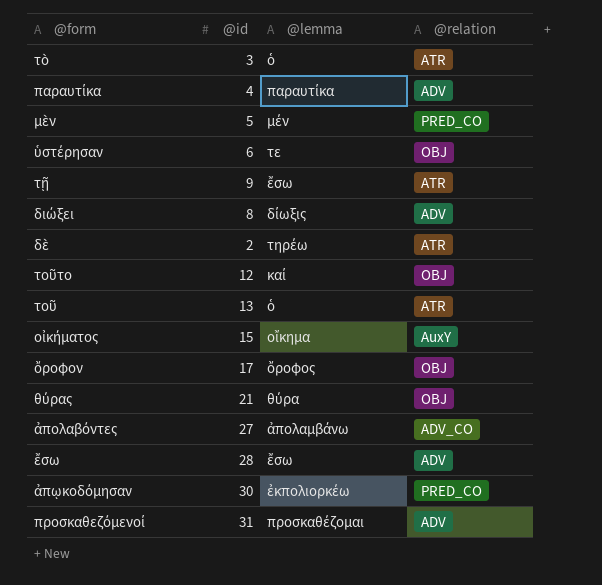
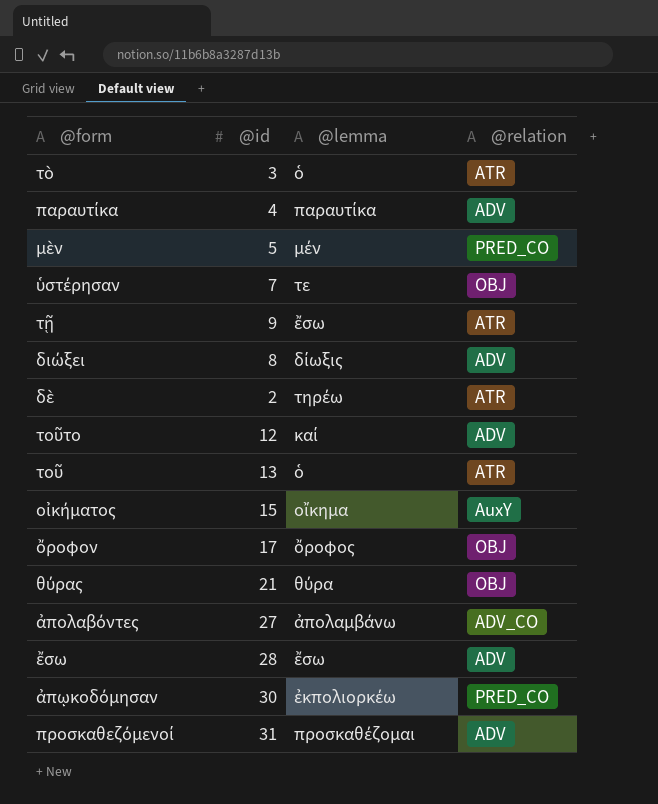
ὑστέρησαν | @id: 6 -> 7
τοῦτο | @relation: OBJ -> ADV

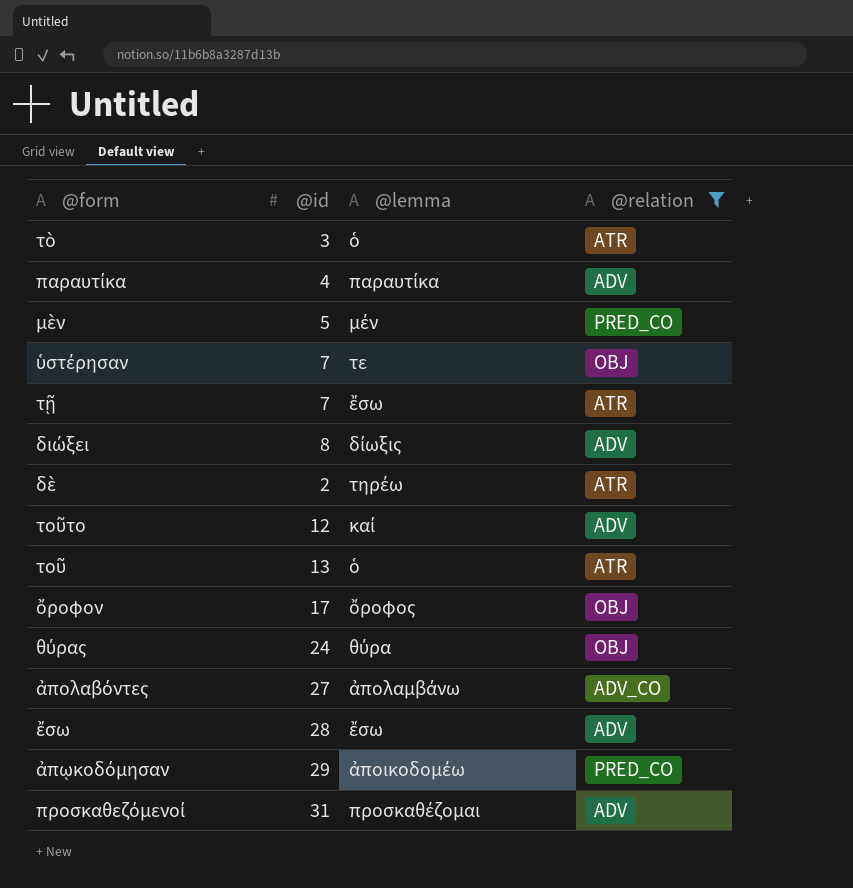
filter: none -> @relation != AuxY
τῇ | @id: 9 -> 7
θύρας | @id: 21 -> 24
ἀπῳκοδόμησαν | @id: 30 -> 29
ἀπῳκοδόμησαν | @lemma: ἐκπολιορκέω -> ἀποικοδομέω

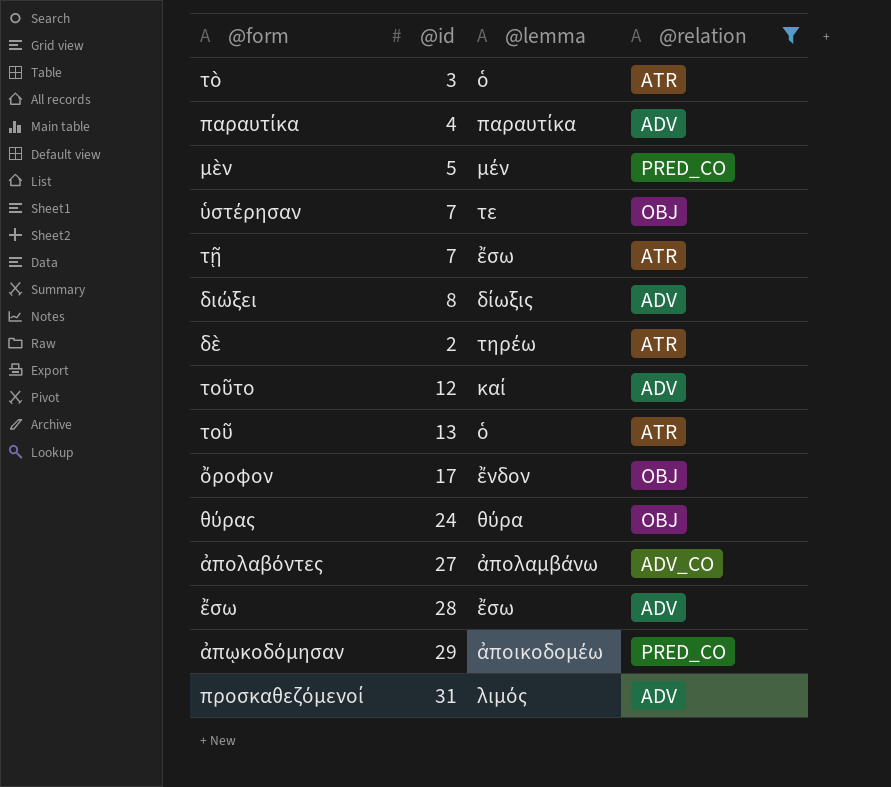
ὄροφον | @lemma: ὄροφος -> ἔνδον
προσκαθεζόμενοί | @lemma: προσκαθέζομαι -> λιμός

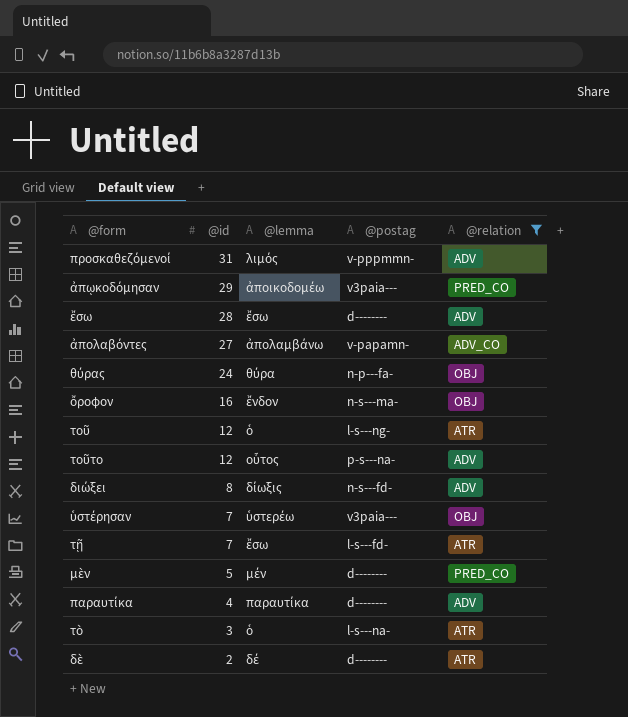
row order: none -> @id descending
column @postag | position: none -> 4
ὄροφον | @id: 17 -> 16
τοῦ | @id: 13 -> 12
τοῦτο | @lemma: καί -> οὗτος
ὑστέρησαν | @lemma: τε -> ὑστερέω
δὲ | @lemma: τηρέω -> δέ

